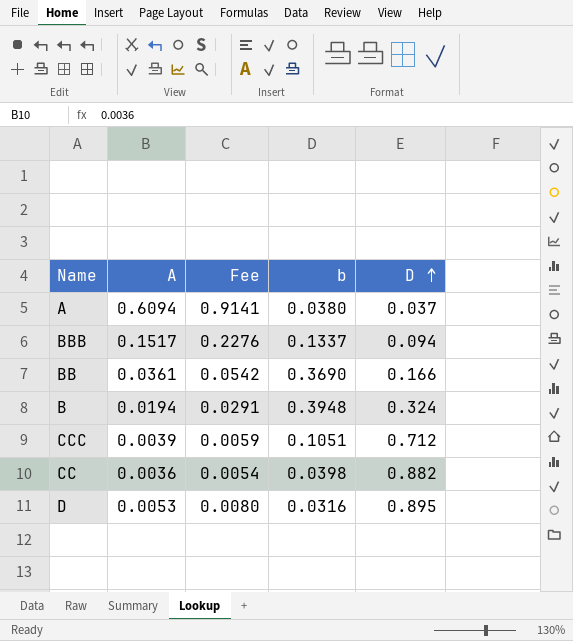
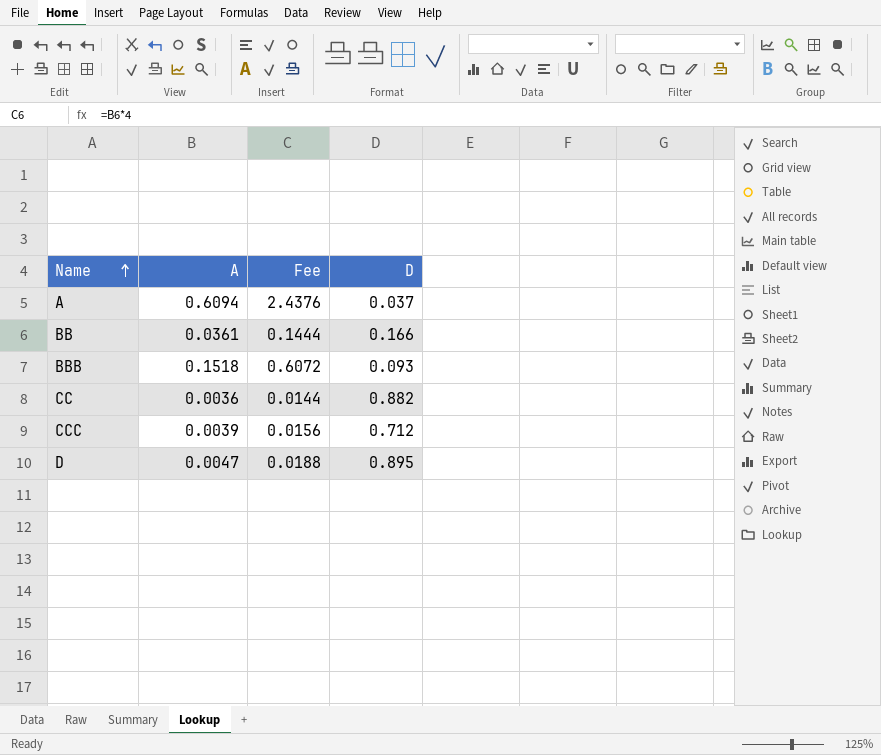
row order: D ascending -> Name ascending
column b | position: 4 -> none
column Fee | formula: [A] * 1.5 -> [A] * 4
row B: 0.0194 | 0.0291 | 0.3948 | 0.324 -> none
BBB | A: 0.1517 -> 0.1518
BBB | D: 0.094 -> 0.093
D | A: 0.0053 -> 0.0047

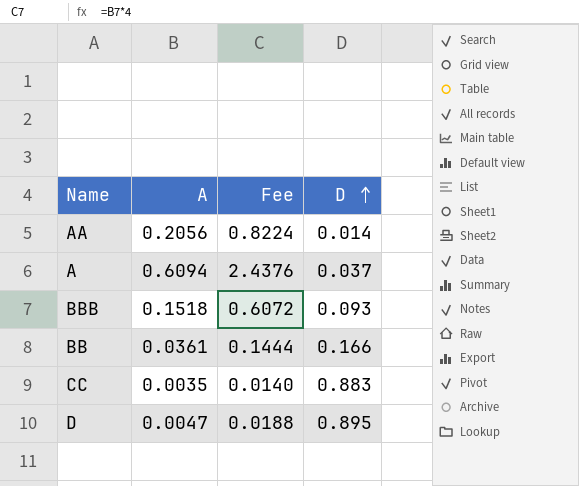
row order: Name ascending -> D ascending
row CCC: 0.0039 | 0.0156 | 0.712 -> none
row AA: none -> 0.2056 | 0.8224 | 0.014
CC | A: 0.0036 -> 0.0035
CC | Fee: 0.0144 -> 0.0140
CC | D: 0.882 -> 0.883

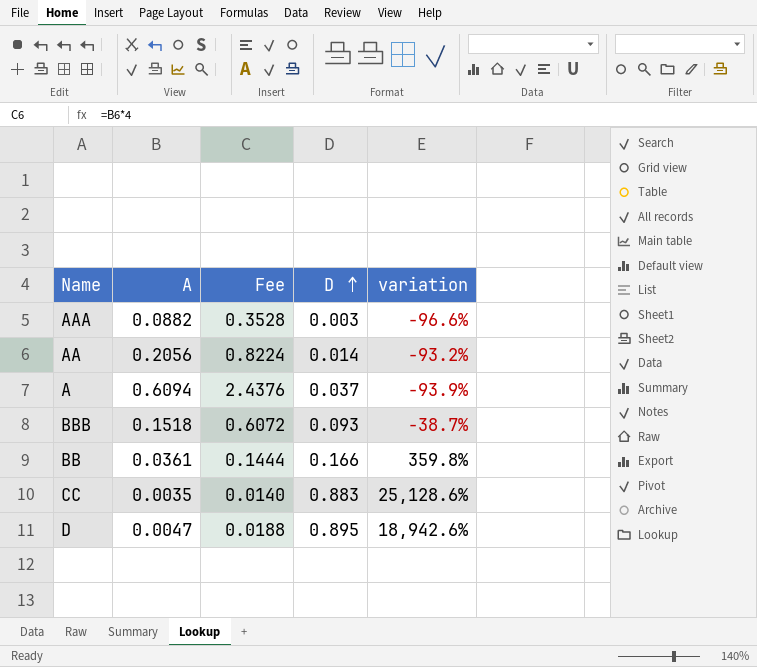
column variation | formula: none -> ([D] - [A]) / [A]
row AAA: none -> 0.0882 | 0.3528 | 0.003 | -96.6%

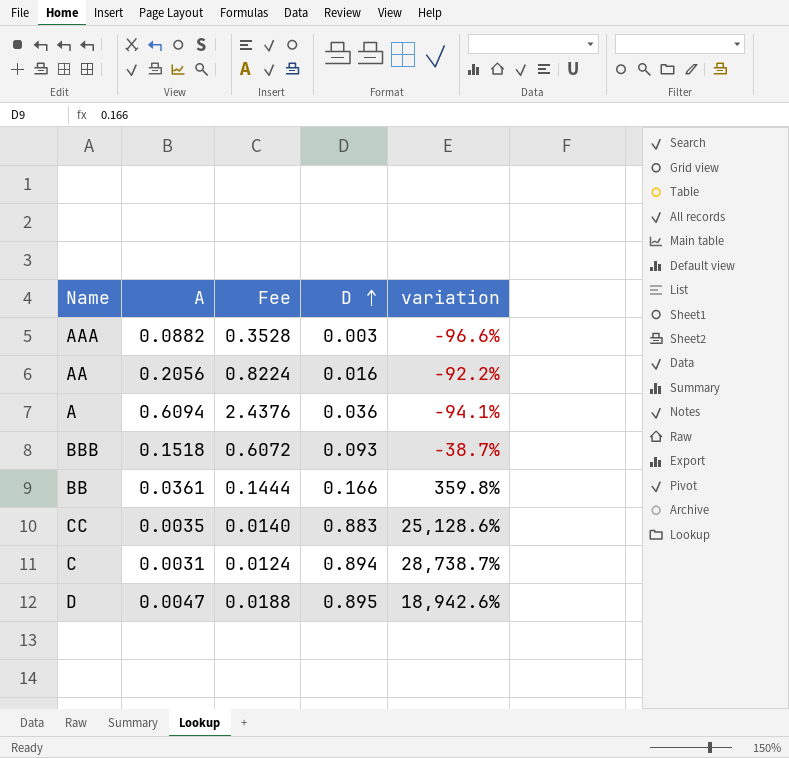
AA | D: 0.014 -> 0.016
AA | variation: -93.2% -> -92.2%
A | D: 0.037 -> 0.036
A | variation: -93.9% -> -94.1%
row C: none -> 0.0031 | 0.0124 | 0.894 | 28,738.7%

